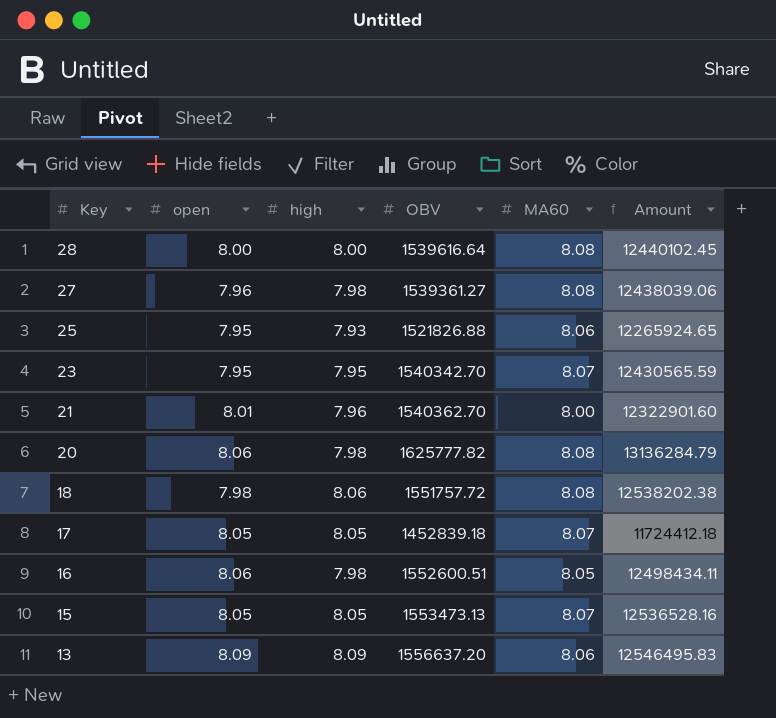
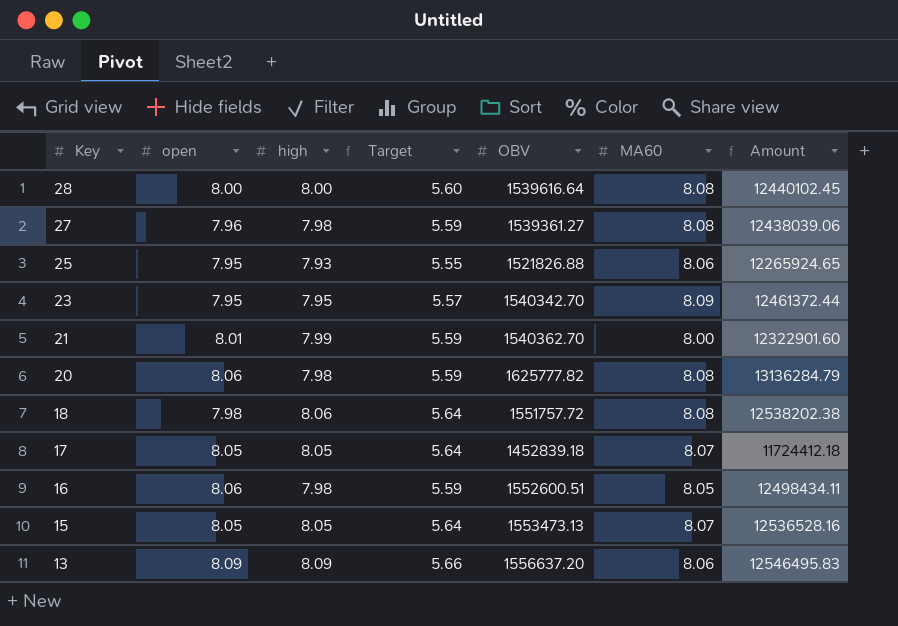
column Target | formula: none -> [high] * 0.7
23 | MA60: 8.07 -> 8.09
23 | Amount: 12430565.59 -> 12461372.44
21 | high: 7.96 -> 7.99

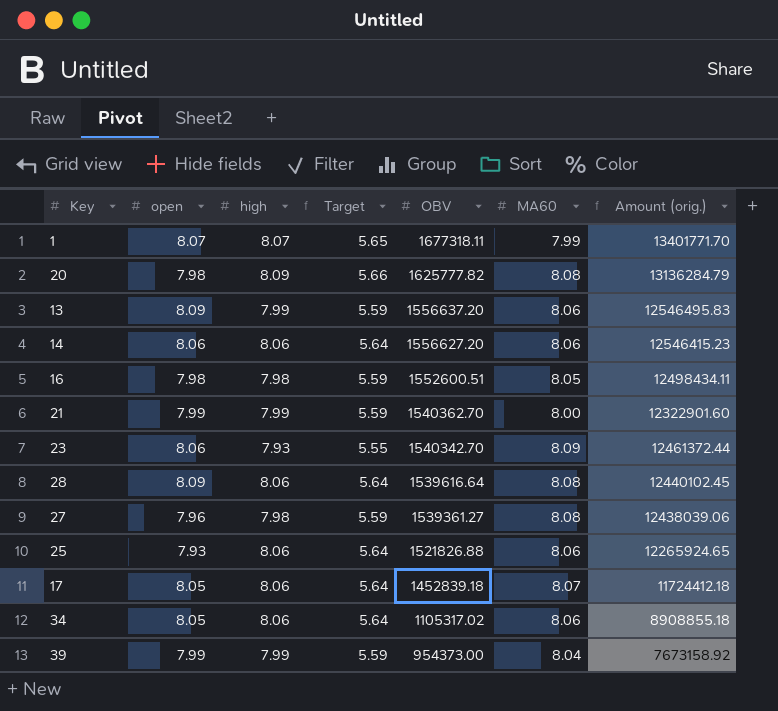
row order: Key descending -> OBV descending
column name: Amount -> Amount (orig.)
row 18: 7.98 | 8.06 | 5.64 | 1551757.72 | 8.08 | 12538202.38 -> none
row 15: 8.05 | 8.05 | 5.64 | 1553473.13 | 8.07 | 12536528.16 -> none
row 1: none -> 8.07 | 8.07 | 5.65 | 1677318.11 | 7.99 | 13401771.70
20 | open: 8.06 -> 7.98
20 | high: 7.98 -> 8.09
20 | Target: 5.59 -> 5.66
13 | high: 8.09 -> 7.99
13 | Target: 5.66 -> 5.59
row 14: none -> 8.06 | 8.06 | 5.64 | 1556627.20 | 8.06 | 12546415.23
16 | open: 8.06 -> 7.98
21 | open: 8.01 -> 7.99
23 | open: 7.95 -> 8.06
23 | high: 7.95 -> 7.93
23 | Target: 5.57 -> 5.55
28 | open: 8.00 -> 8.09
28 | high: 8.00 -> 8.06
28 | Target: 5.60 -> 5.64
25 | open: 7.95 -> 7.93
25 | high: 7.93 -> 8.06
25 | Target: 5.55 -> 5.64
17 | high: 8.05 -> 8.06
row 34: none -> 8.05 | 8.06 | 5.64 | 1105317.02 | 8.06 | 8908855.18
row 39: none -> 7.99 | 7.99 | 5.59 | 954373.00 | 8.04 | 7673158.92

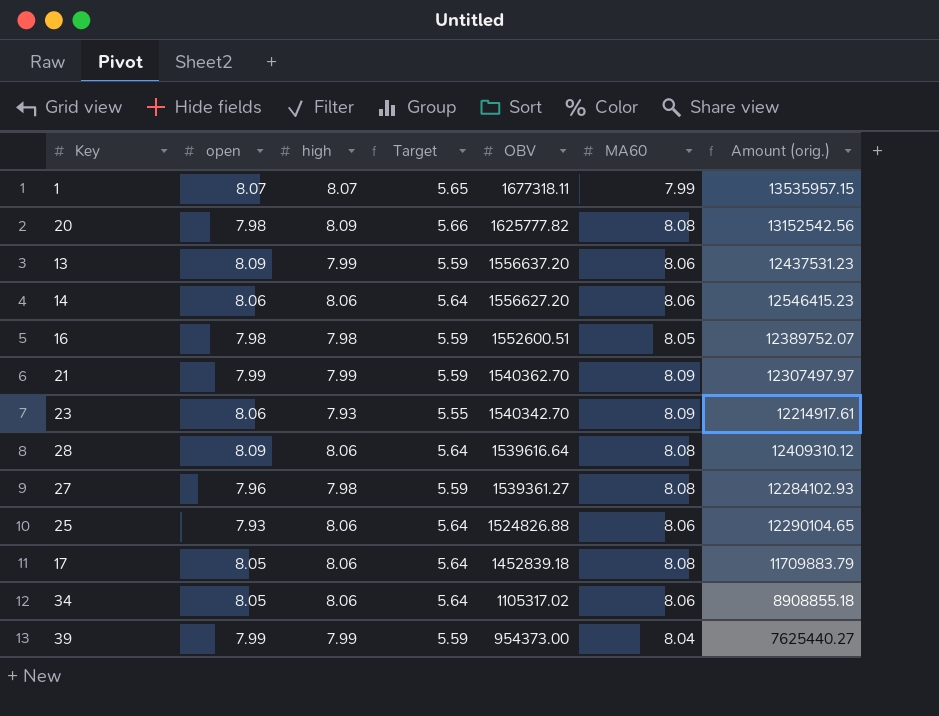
column Amount (orig.) | formula: [OBV] * [MA60] -> [high] * [OBV]
21 | MA60: 8.00 -> 8.09
25 | OBV: 1521826.88 -> 1524826.88
17 | MA60: 8.07 -> 8.08

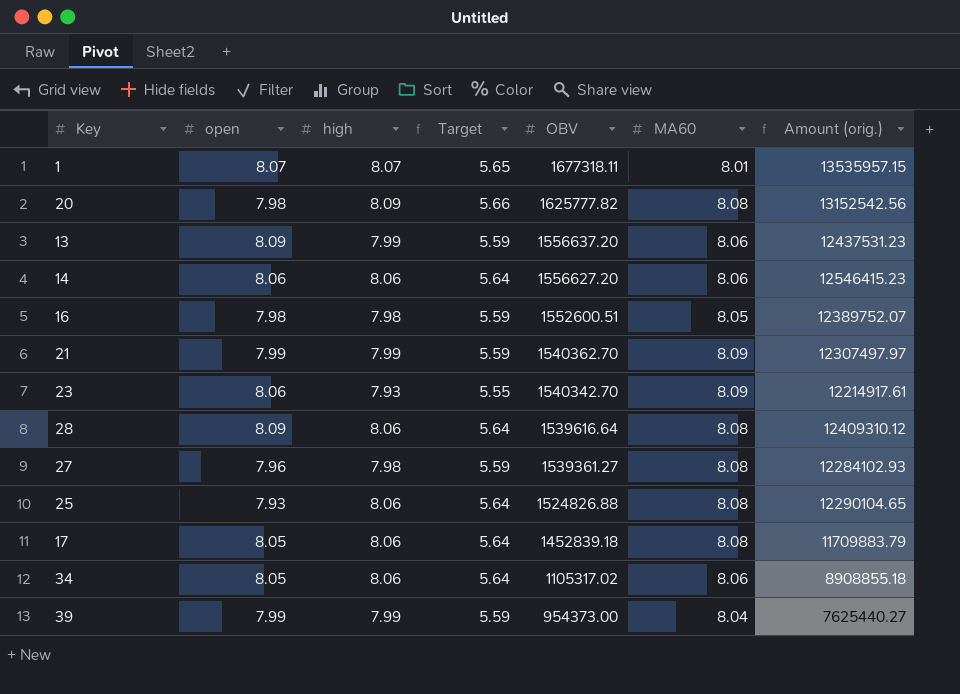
1 | MA60: 7.99 -> 8.01
25 | MA60: 8.06 -> 8.08

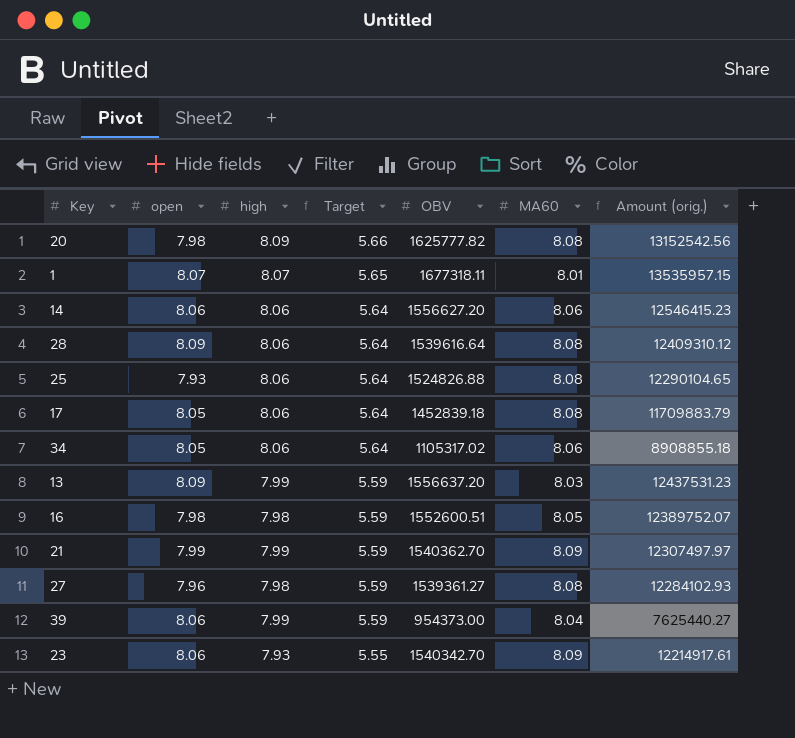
row order: OBV descending -> Target descending
13 | MA60: 8.06 -> 8.03
39 | open: 7.99 -> 8.06

